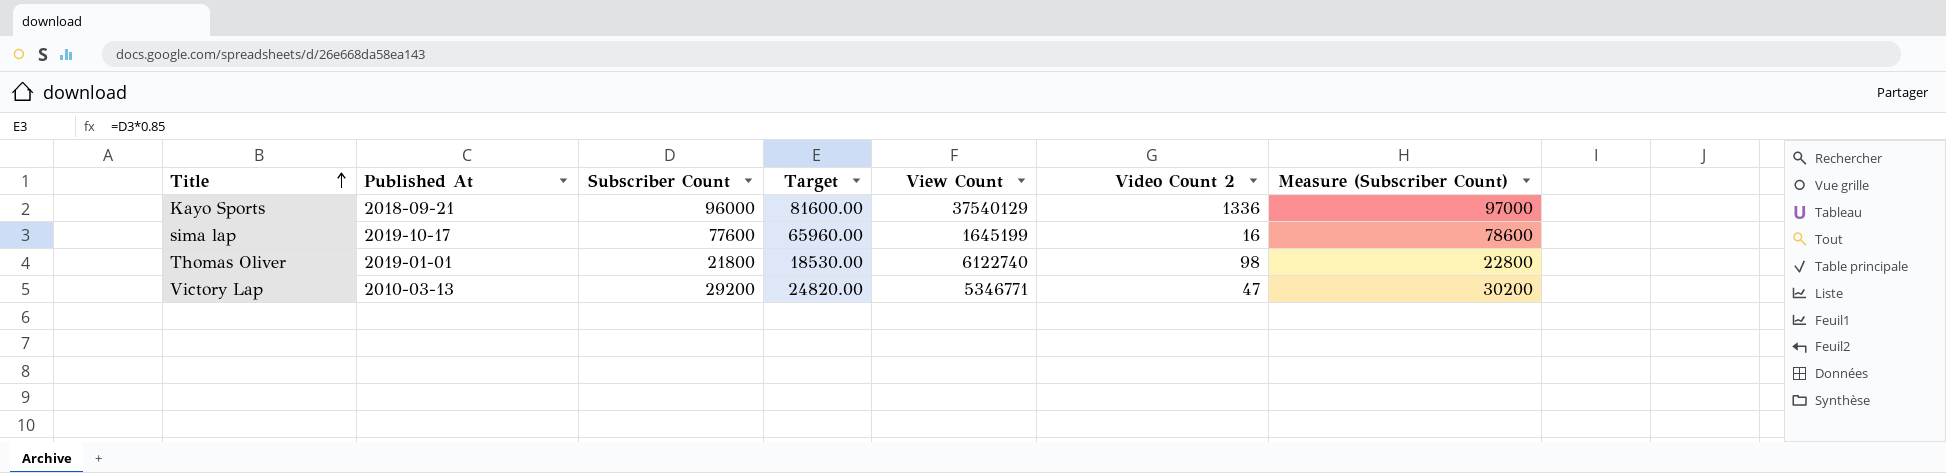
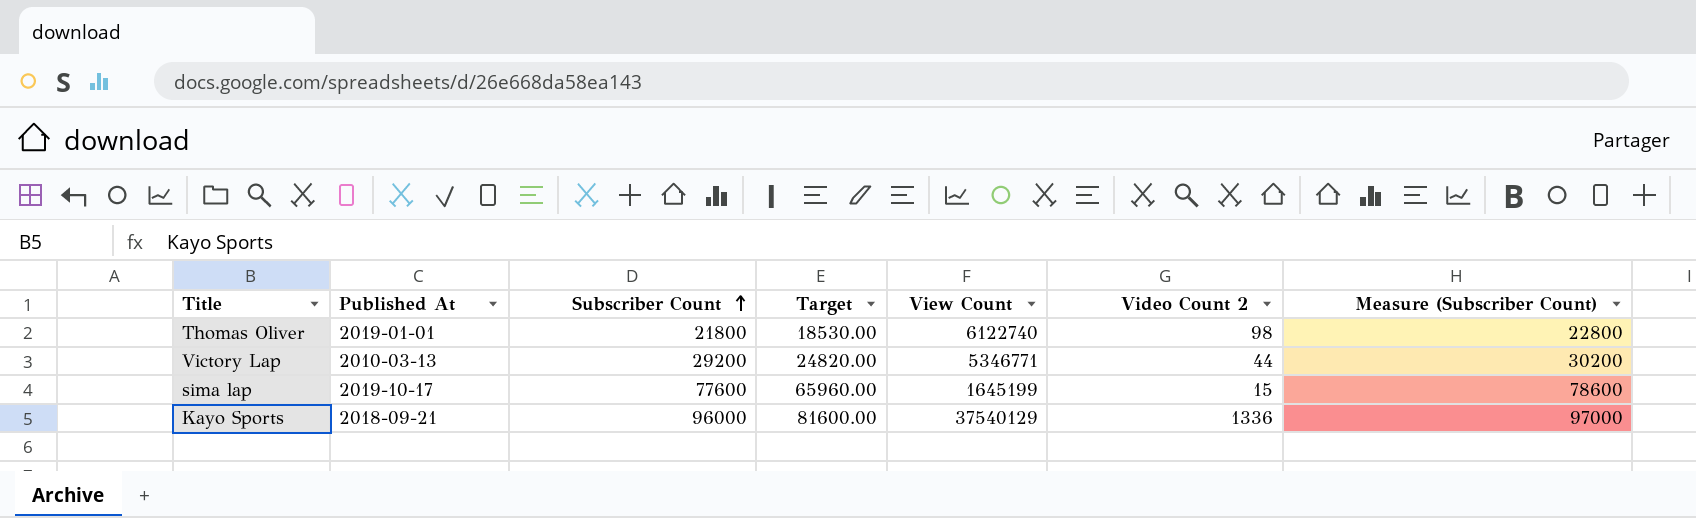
row order: Title ascending -> Subscriber Count ascending
Victory Lap | Video Count 2: 47 -> 44
sima lap | Video Count 2: 16 -> 15

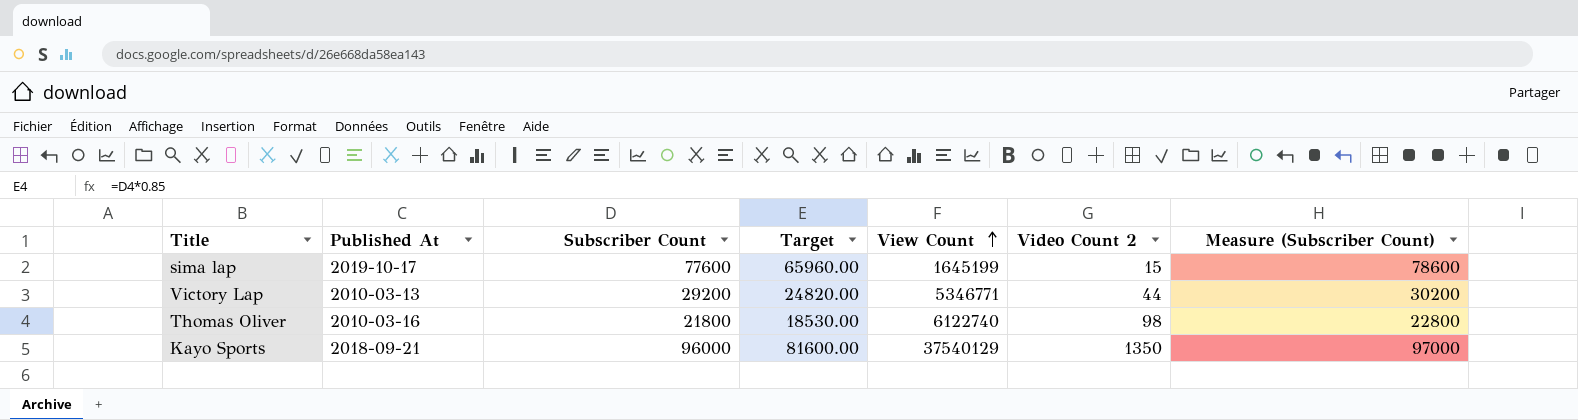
row order: Subscriber Count ascending -> View Count ascending
Thomas Oliver | Published At: 2019-01-01 -> 2010-03-16
Kayo Sports | Video Count 2: 1336 -> 1350

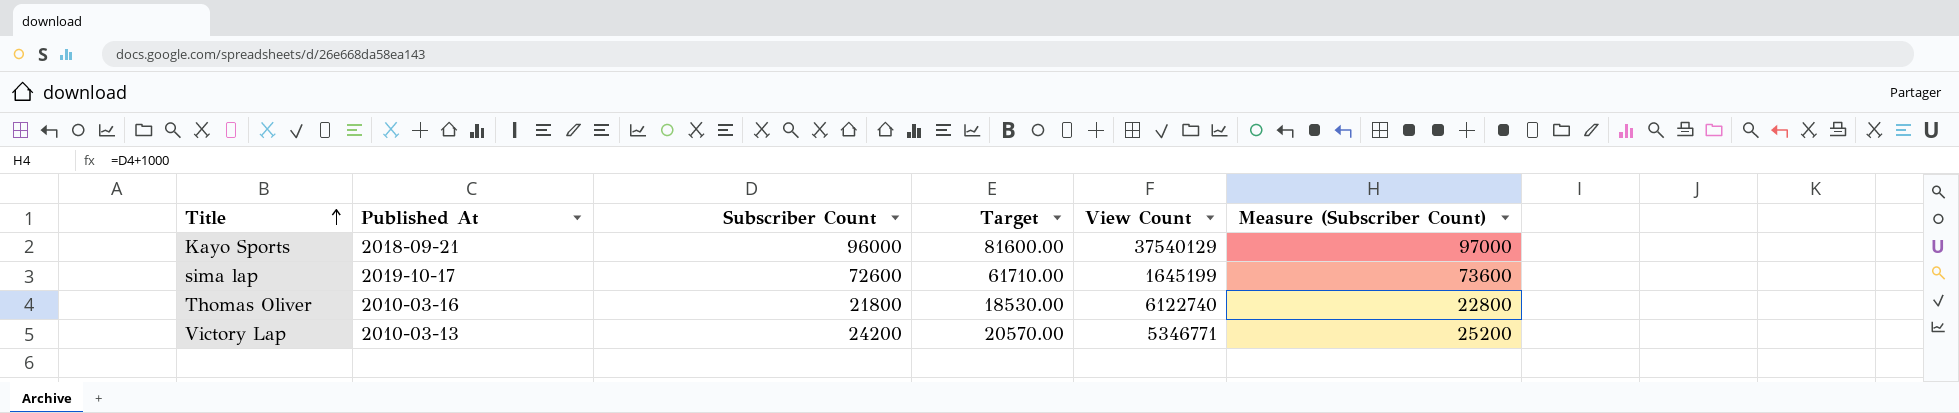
row order: View Count ascending -> Title ascending
column Video Count 2 | position: 6 -> none
sima lap | Subscriber Count: 77600 -> 72600
sima lap | Target: 65960.00 -> 61710.00
sima lap | Measure (Subscriber Count): 78600 -> 73600
Victory Lap | Subscriber Count: 29200 -> 24200
Victory Lap | Target: 24820.00 -> 20570.00
Victory Lap | Measure (Subscriber Count): 30200 -> 25200

